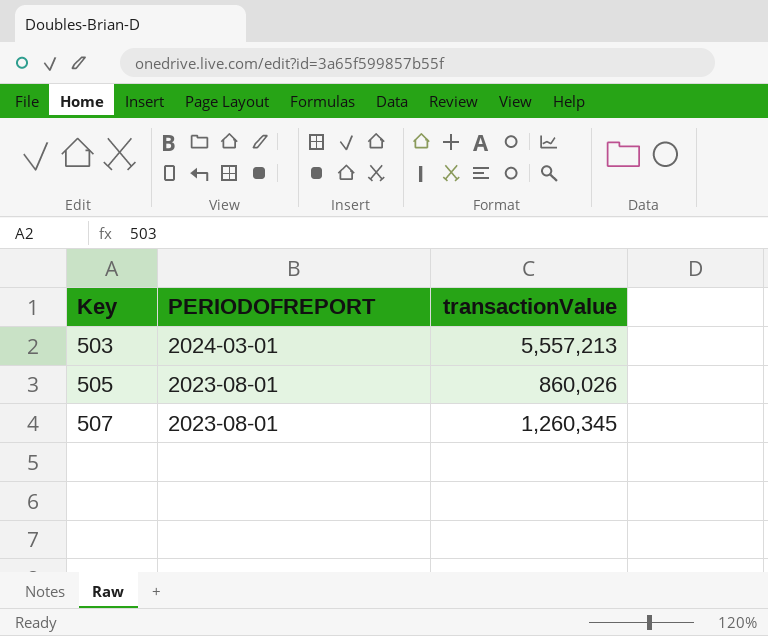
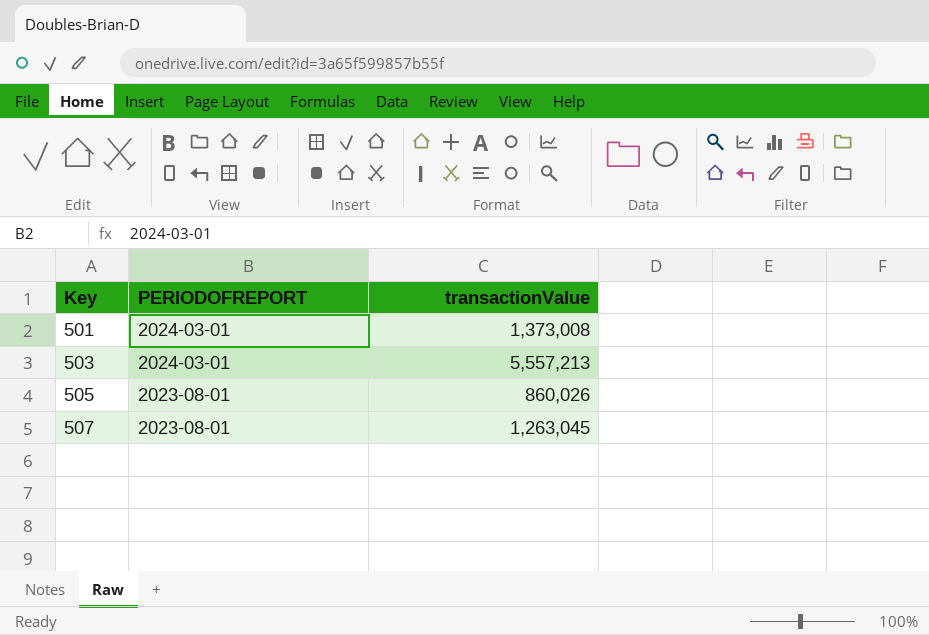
row 501: none -> 2024-03-01 | 1,373,008
507 | transactionValue: 1,260,345 -> 1,263,045

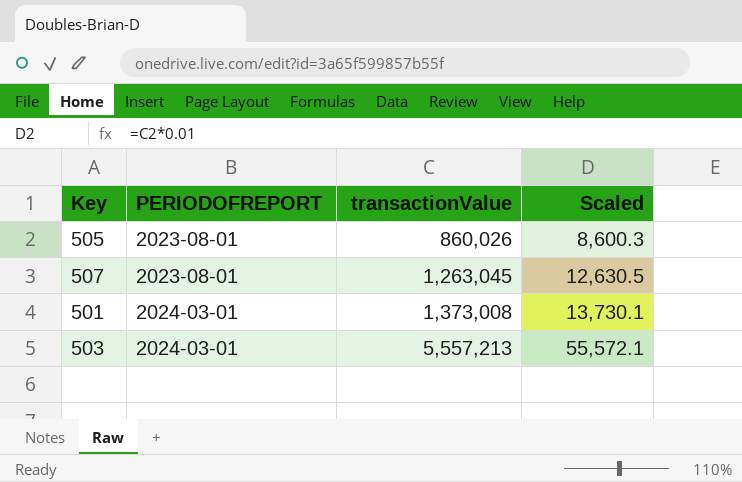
row order: Key ascending -> PERIODOFREPORT ascending
column Scaled | formula: none -> [transactionValue] * 0.01

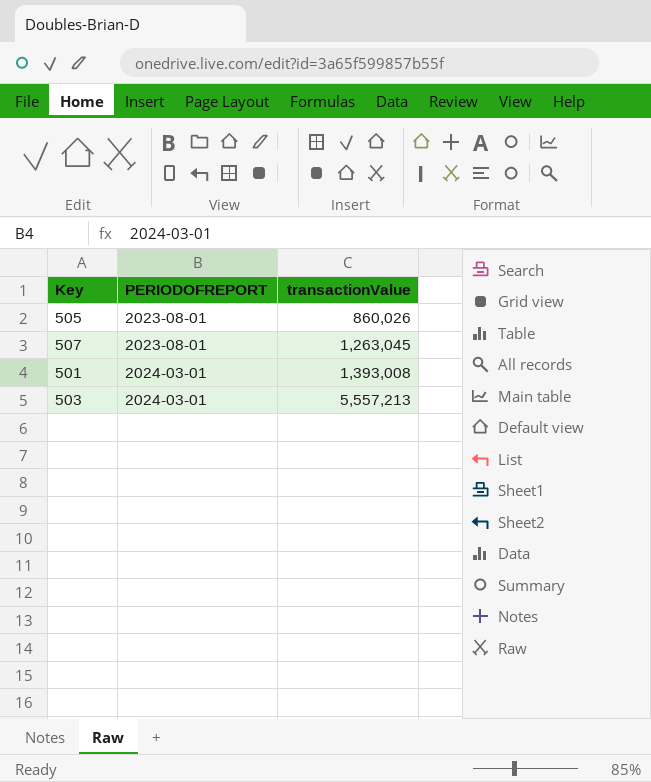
column Scaled | formula: [transactionValue] * 0.01 -> none
501 | transactionValue: 1,373,008 -> 1,393,008

